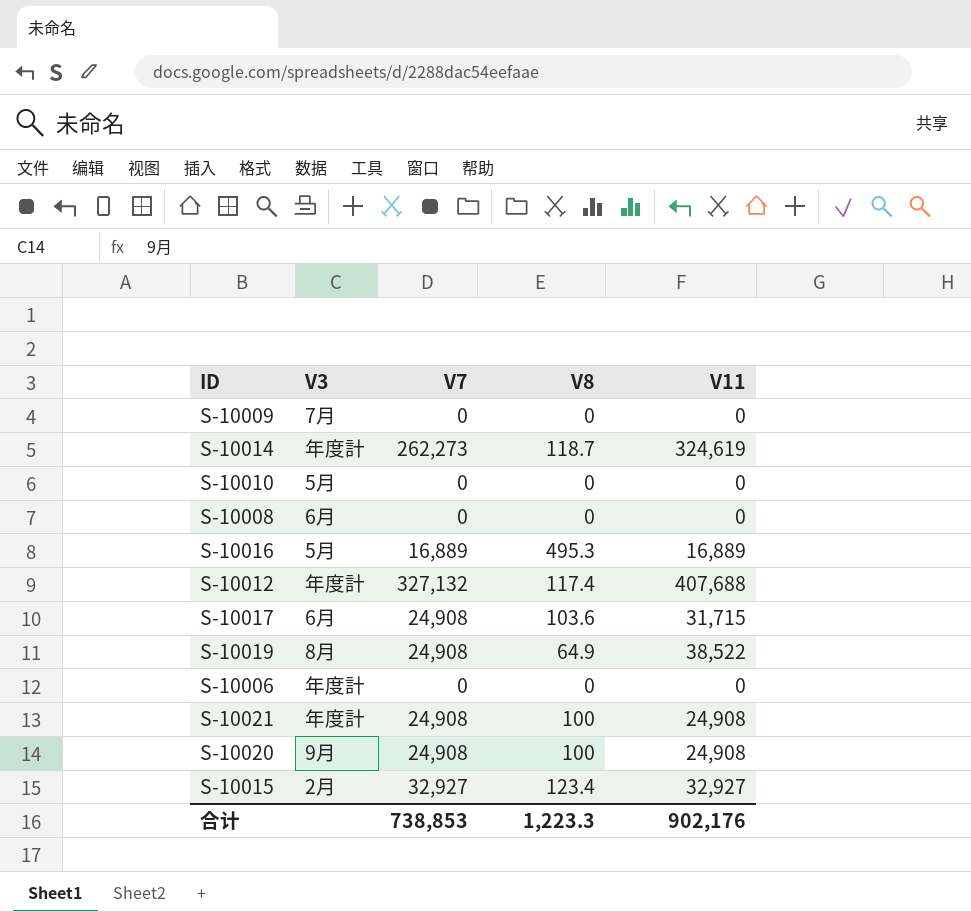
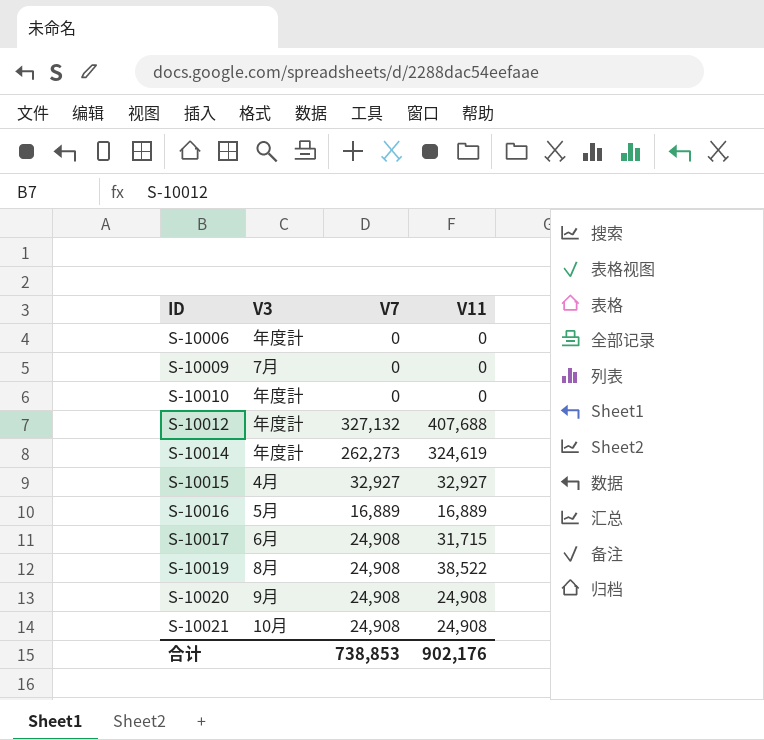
row order: none -> ID ascending
column V8 | position: 4 -> none
row S-10008: 6月 | 0 | 0 | 0 -> none
S-10010 | V3: 5月 -> 年度計
S-10015 | V3: 2月 -> 4月
S-10021 | V3: 年度計 -> 10月

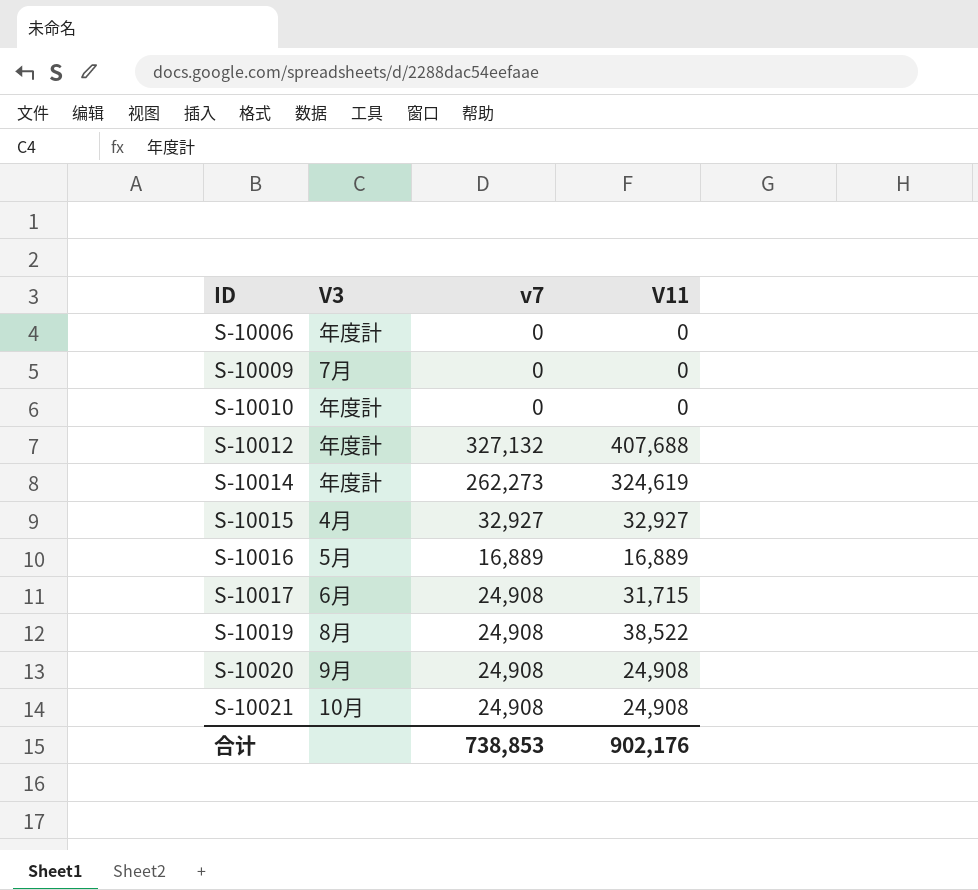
column name: V7 -> v7

